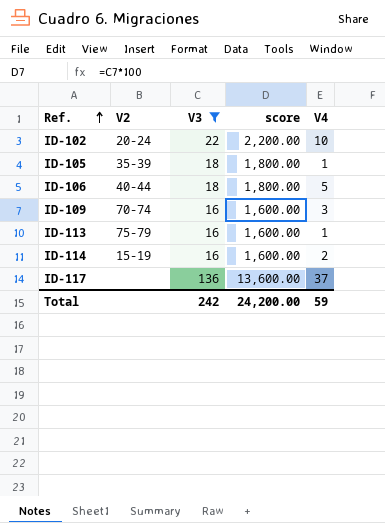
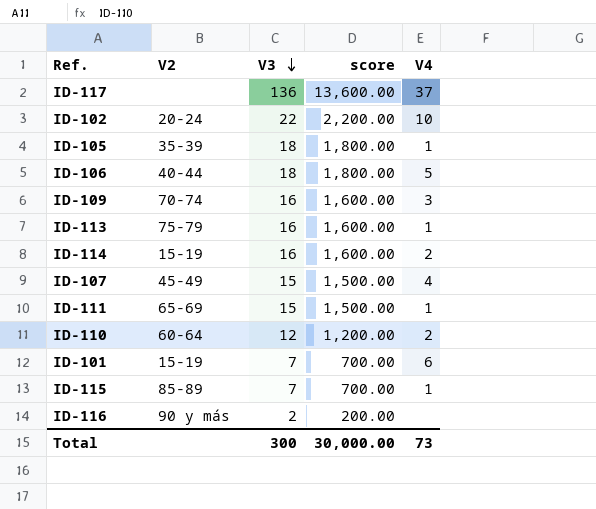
filter: V3 >= 16 -> none
row order: Ref. ascending -> V3 descending
Total | V3: 242 -> 300
Total | score: 24,200.00 -> 30,000.00
Total | V4: 59 -> 73

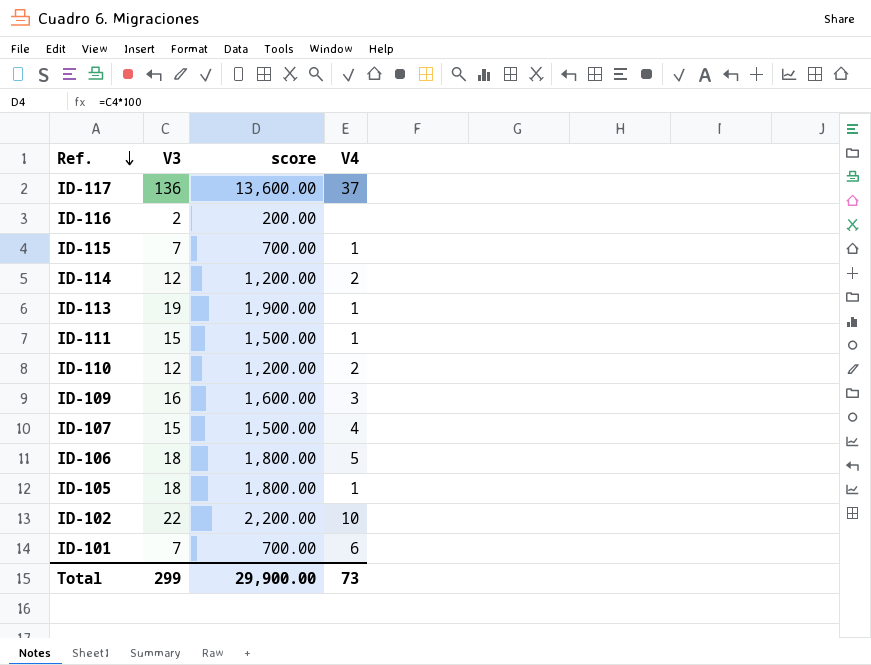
row order: V3 descending -> Ref. descending
column V2 | position: 2 -> none
ID-114 | V3: 16 -> 12
ID-114 | score: 1,600.00 -> 1,200.00
ID-113 | V3: 16 -> 19
ID-113 | score: 1,600.00 -> 1,900.00
Total | V3: 300 -> 299
Total | score: 30,000.00 -> 29,900.00

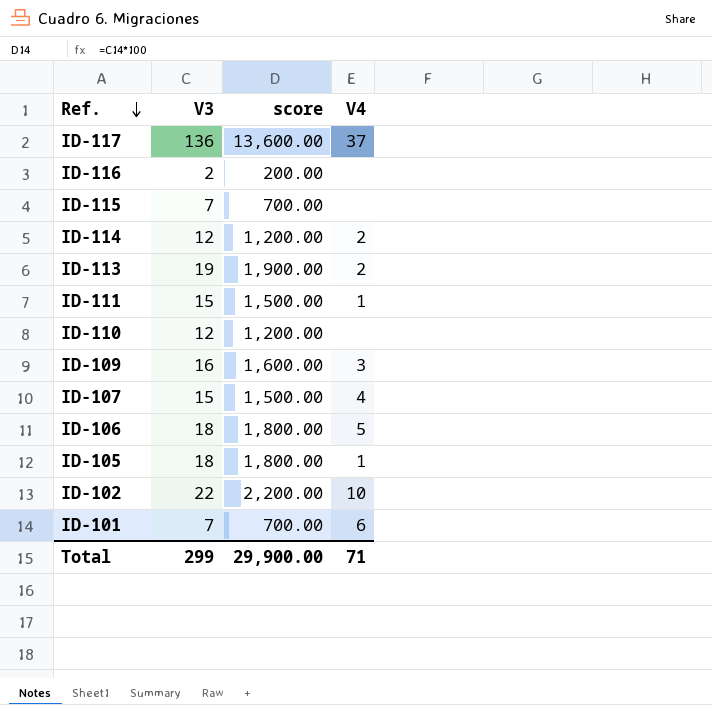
ID-115 | V4: 1 -> none
ID-113 | V4: 1 -> 2
ID-110 | V4: 2 -> none
Total | V4: 73 -> 71

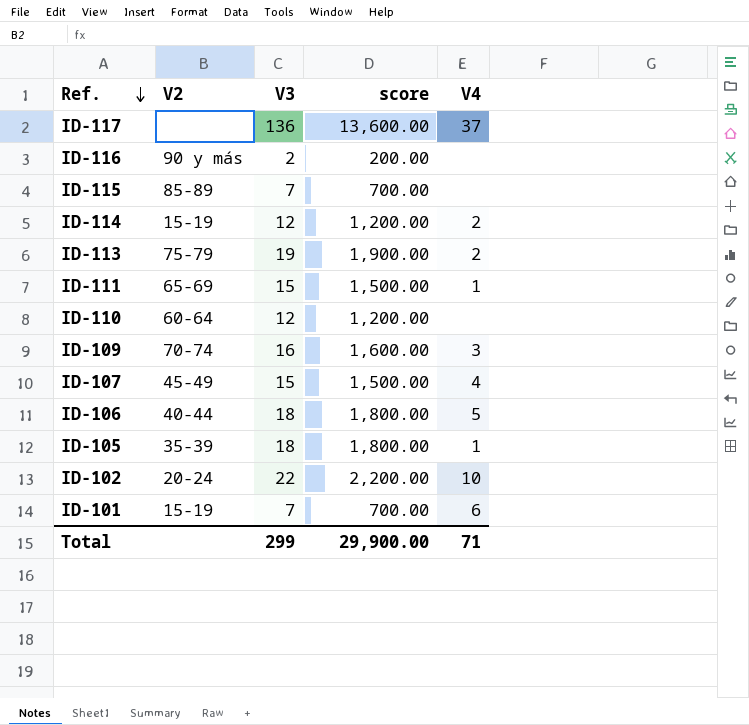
column V2 | position: none -> 2

